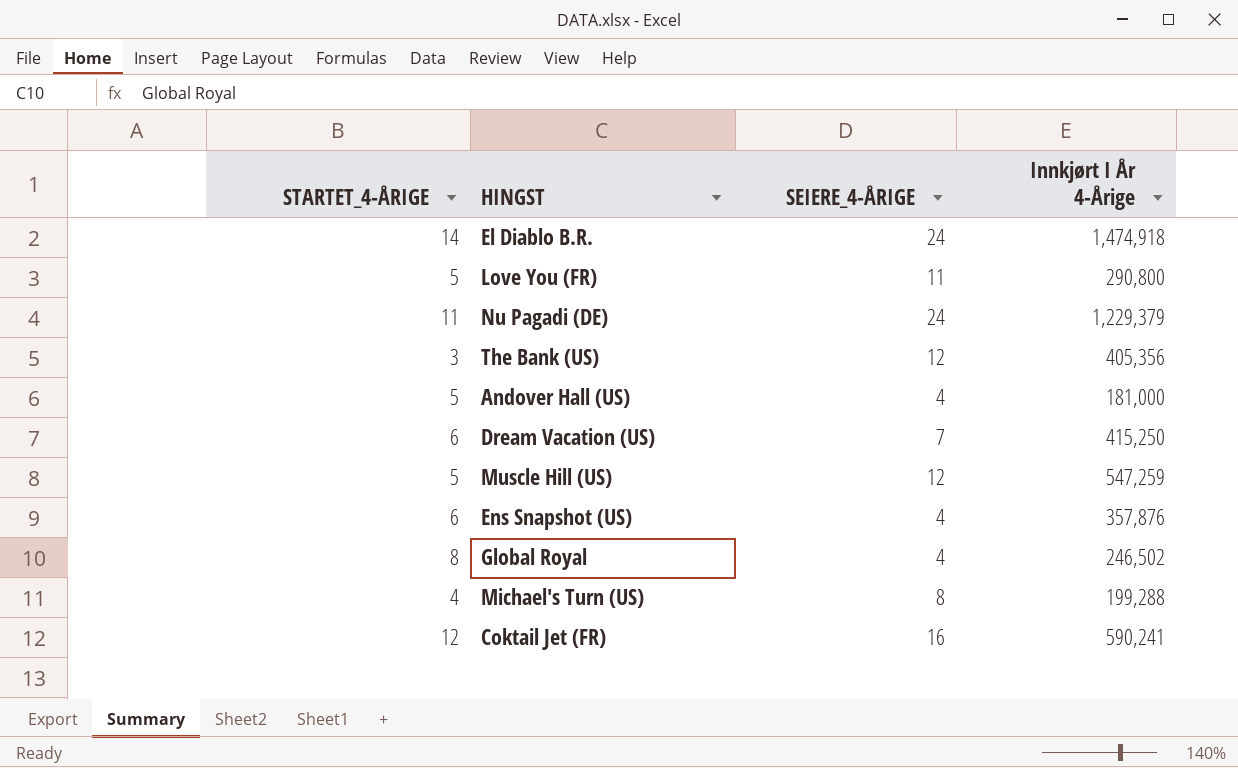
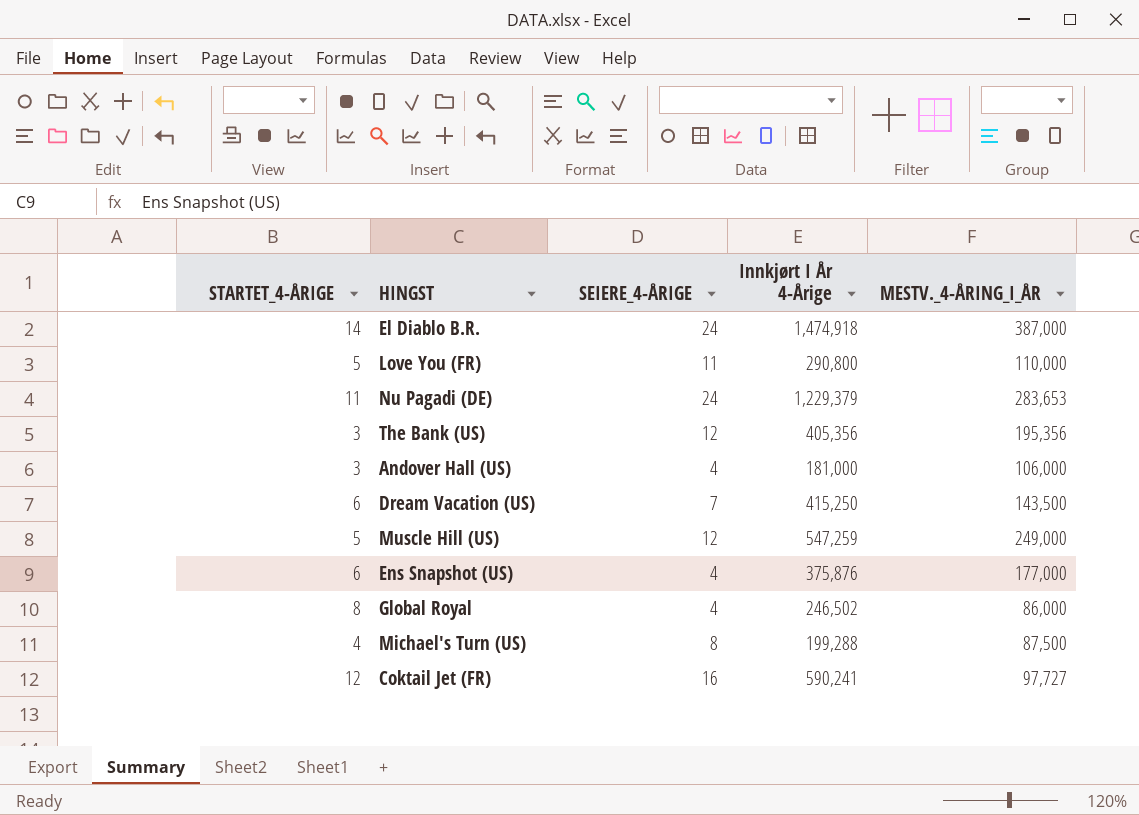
column MESTV._4-ÅRING_I_ÅR | position: none -> 5
Andover Hall (US) | STARTET_4-ÅRIGE: 5 -> 3
Ens Snapshot (US) | Innkjørt I År 4-Årige: 357,876 -> 375,876

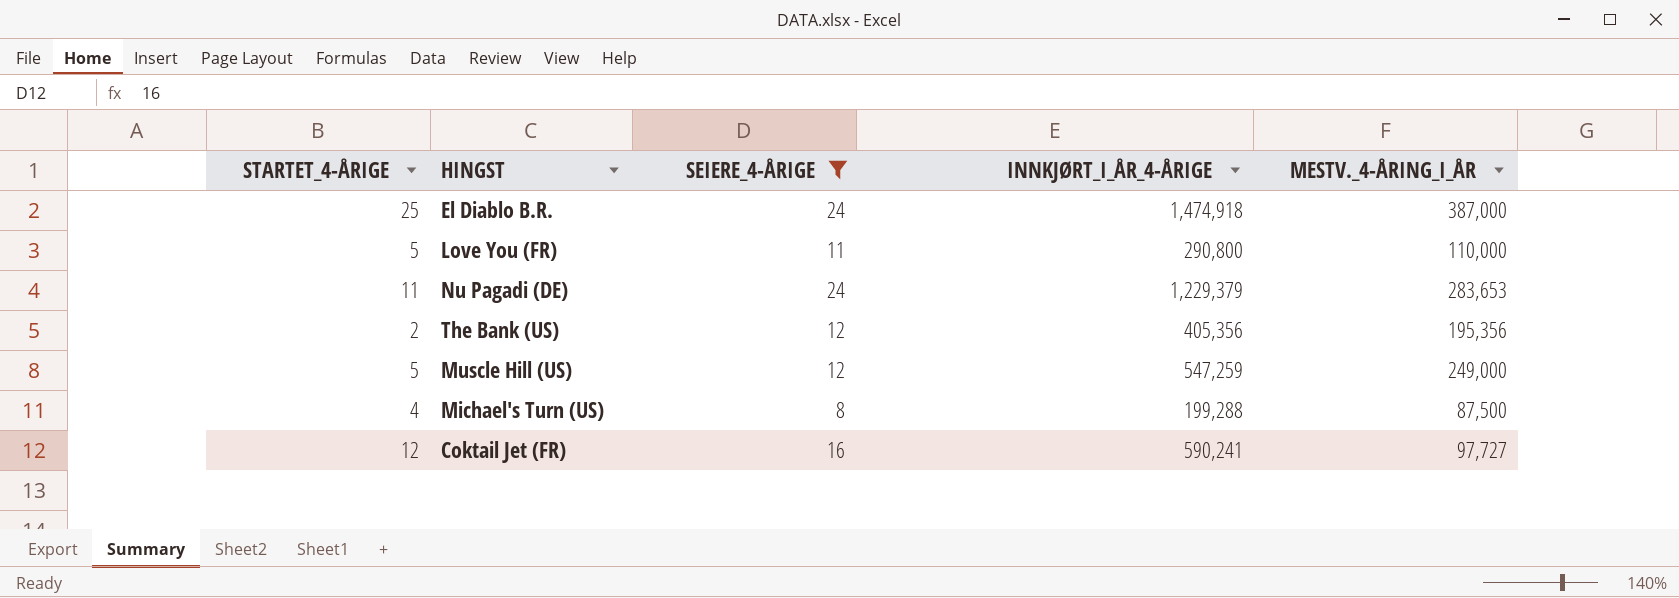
filter: none -> SEIERE_4-ÅRIGE >= 8
column name: Innkjørt I År 4-Årige -> INNKJØRT_I_ÅR_4-ÅRIGE
El Diablo B.R. | STARTET_4-ÅRIGE: 14 -> 25
The Bank (US) | STARTET_4-ÅRIGE: 3 -> 2

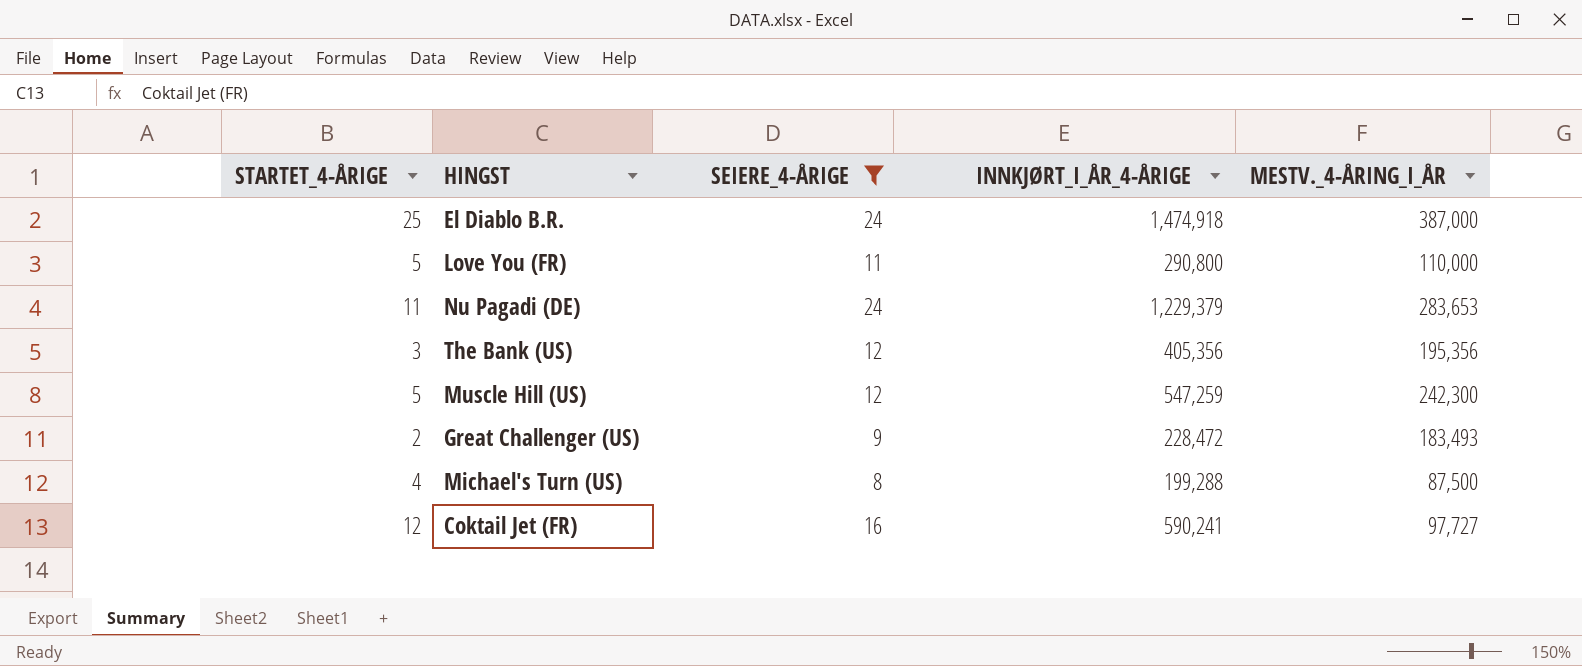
The Bank (US) | STARTET_4-ÅRIGE: 2 -> 3
Muscle Hill (US) | MESTV._4-ÅRING_I_ÅR: 249,000 -> 242,300
row Great Challenger (US): none -> 2 | 9 | 228,472 | 183,493

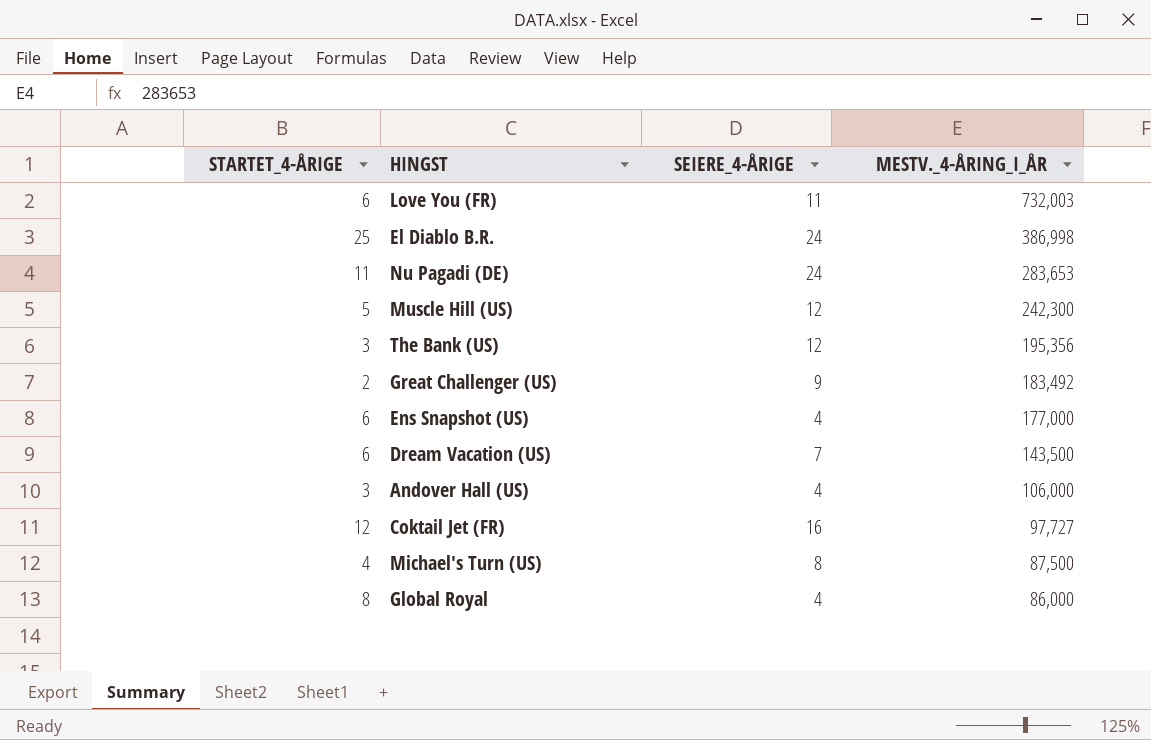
filter: SEIERE_4-ÅRIGE >= 8 -> none
row order: none -> MESTV._4-ÅRING_I_ÅR descending
column INNKJØRT_I_ÅR_4-ÅRIGE | position: 4 -> none
Love You (FR) | STARTET_4-ÅRIGE: 5 -> 6
Love You (FR) | MESTV._4-ÅRING_I_ÅR: 110,000 -> 732,003
El Diablo B.R. | MESTV._4-ÅRING_I_ÅR: 387,000 -> 386,998
Great Challenger (US) | MESTV._4-ÅRING_I_ÅR: 183,493 -> 183,492

